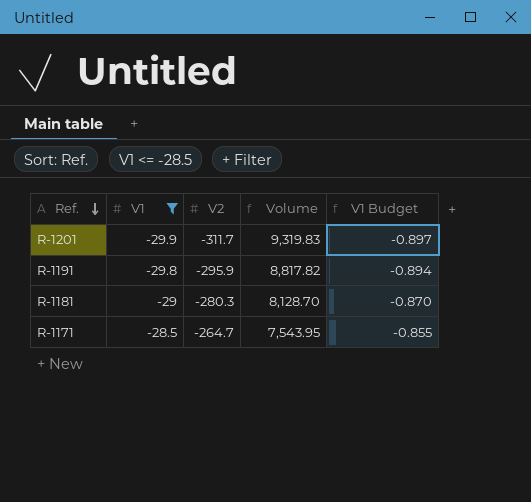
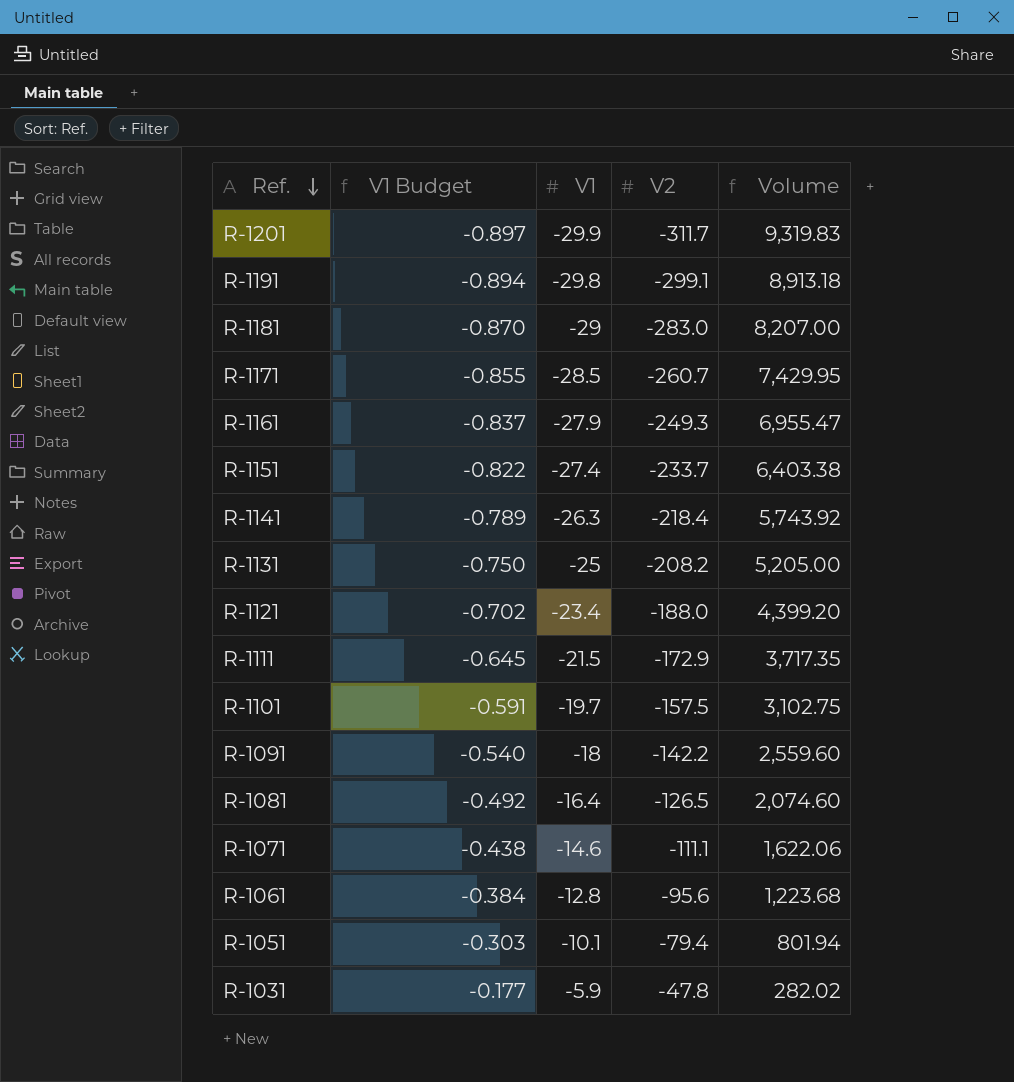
filter: V1 <= -28.5 -> none
column V1 Budget | position: 5 -> 2
R-1191 | V2: -295.9 -> -299.1
R-1191 | Volume: 8,817.82 -> 8,913.18
R-1181 | V2: -280.3 -> -283.0
R-1181 | Volume: 8,128.70 -> 8,207.00
R-1171 | V2: -264.7 -> -260.7
R-1171 | Volume: 7,543.95 -> 7,429.95

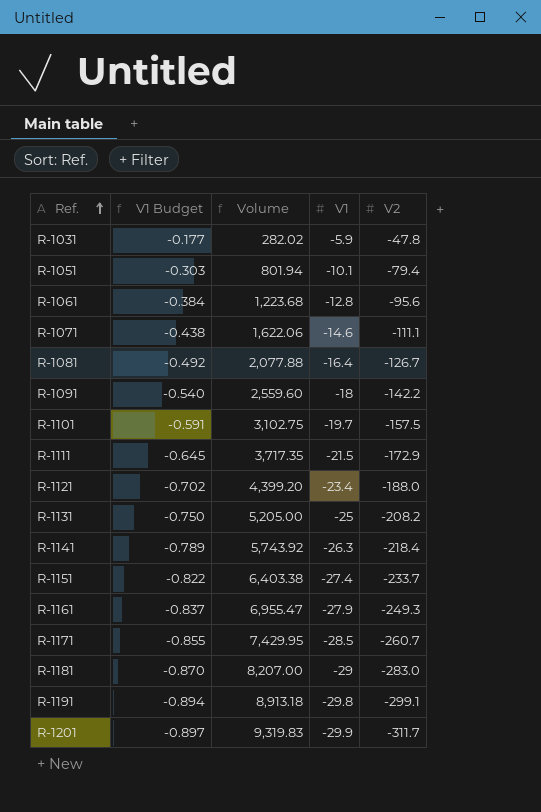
row order: Ref. descending -> Ref. ascending
column Volume | position: 5 -> 3
R-1081 | Volume: 2,074.60 -> 2,077.88
R-1081 | V2: -126.5 -> -126.7

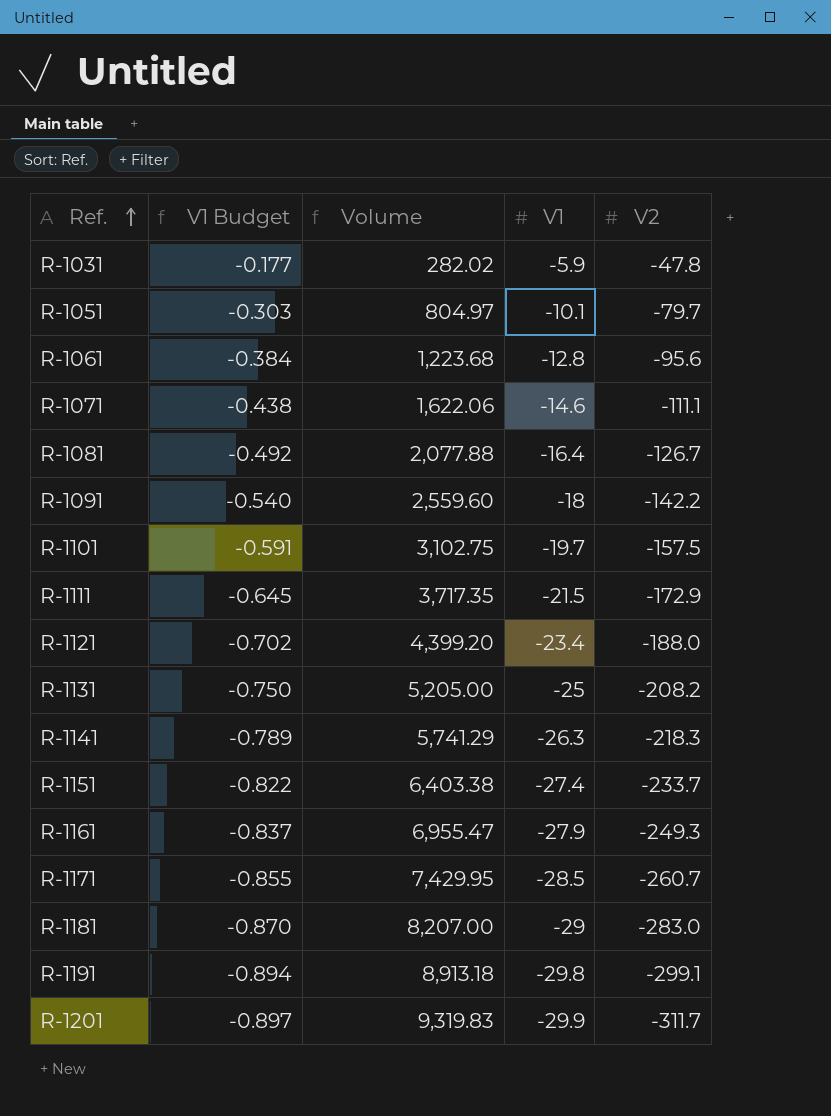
R-1051 | Volume: 801.94 -> 804.97
R-1051 | V2: -79.4 -> -79.7
R-1141 | Volume: 5,743.92 -> 5,741.29
R-1141 | V2: -218.4 -> -218.3

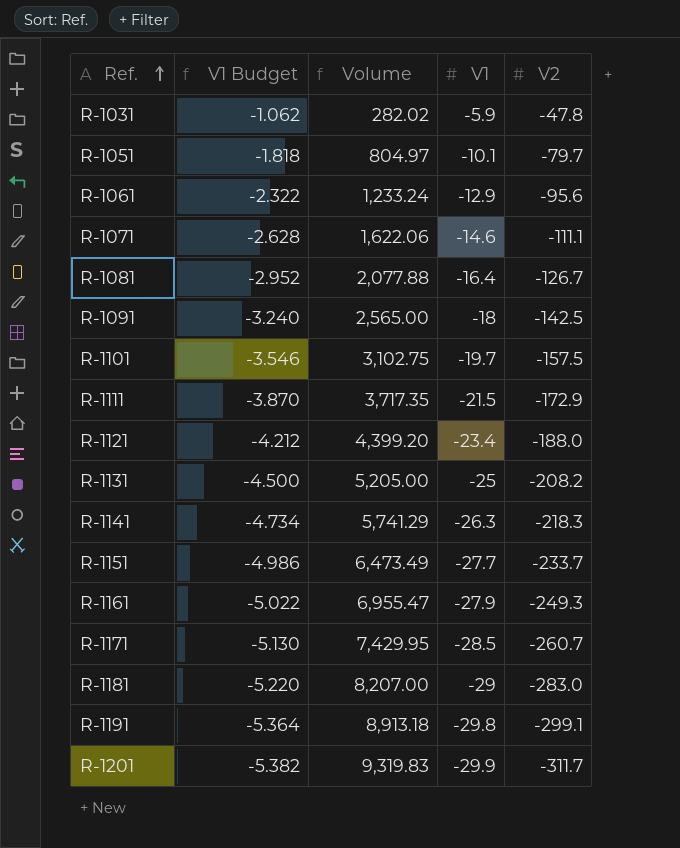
column V1 Budget | formula: [V1] * 0.03 -> [V1] * 0.18
R-1061 | Volume: 1,223.68 -> 1,233.24
R-1061 | V1: -12.8 -> -12.9
R-1091 | Volume: 2,559.60 -> 2,565.00
R-1091 | V2: -142.2 -> -142.5
R-1151 | Volume: 6,403.38 -> 6,473.49
R-1151 | V1: -27.4 -> -27.7

